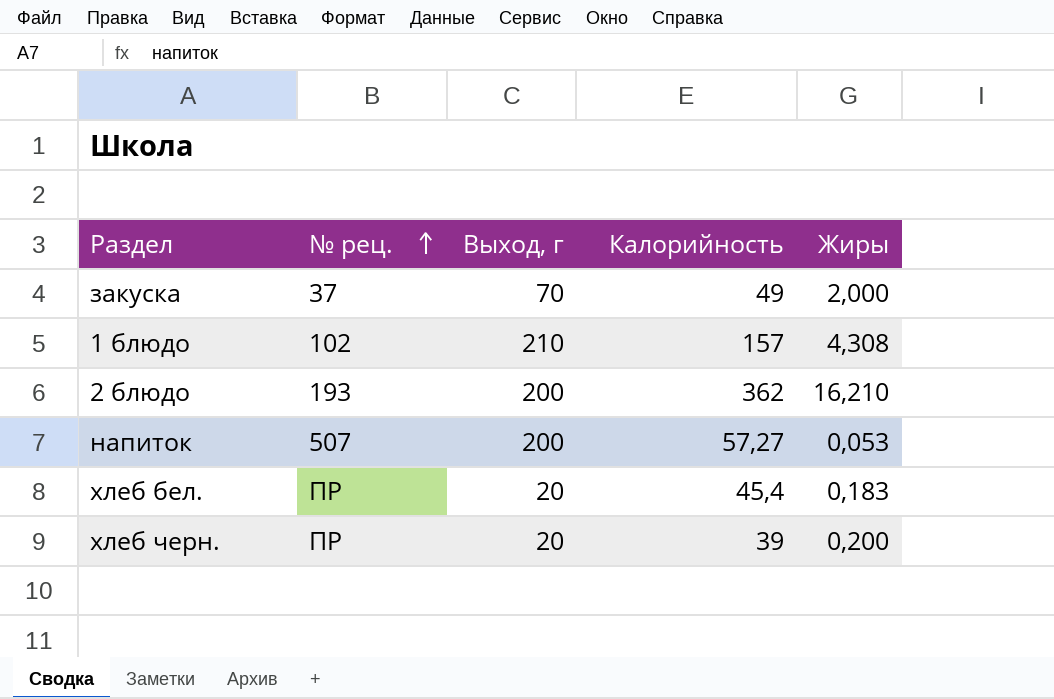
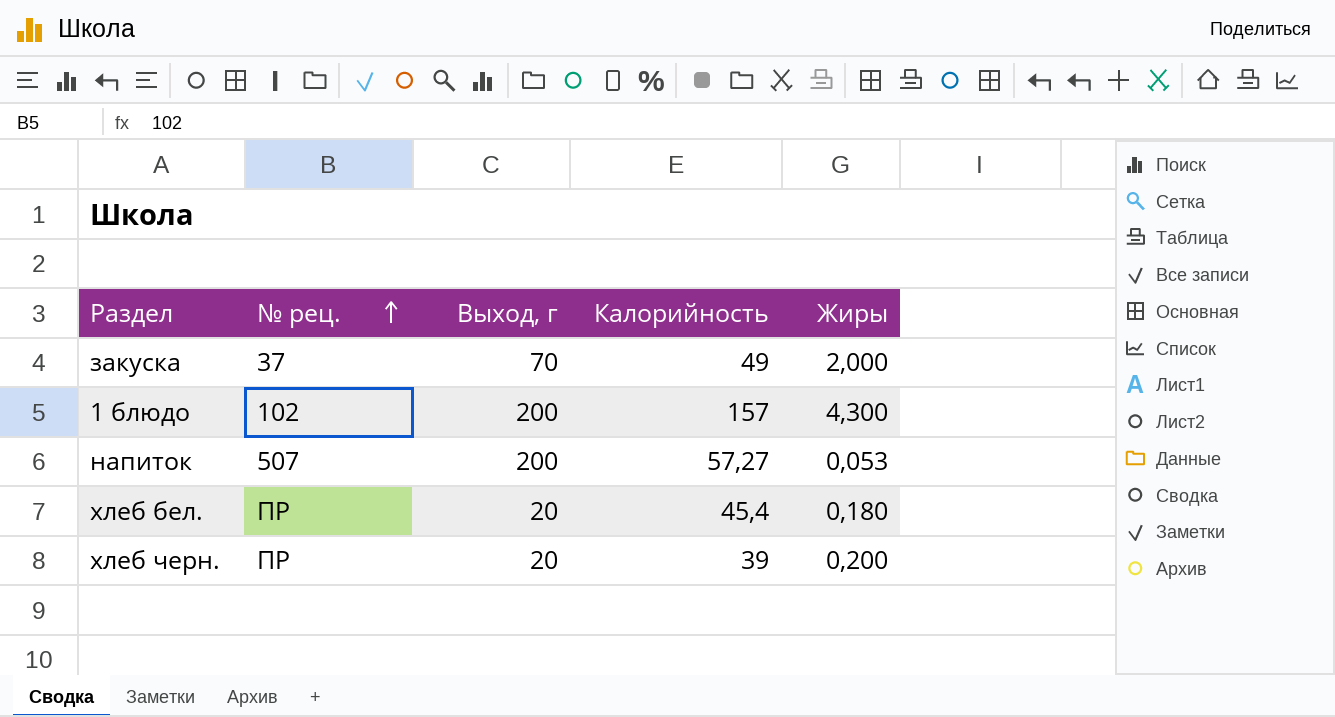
row 2 блюдо: 193 | 200 | 362 | 16,210 -> none
1 блюдо | Выход, г: 210 -> 200
1 блюдо | Жиры: 4,308 -> 4,300
хлеб бел. | Жиры: 0,183 -> 0,180

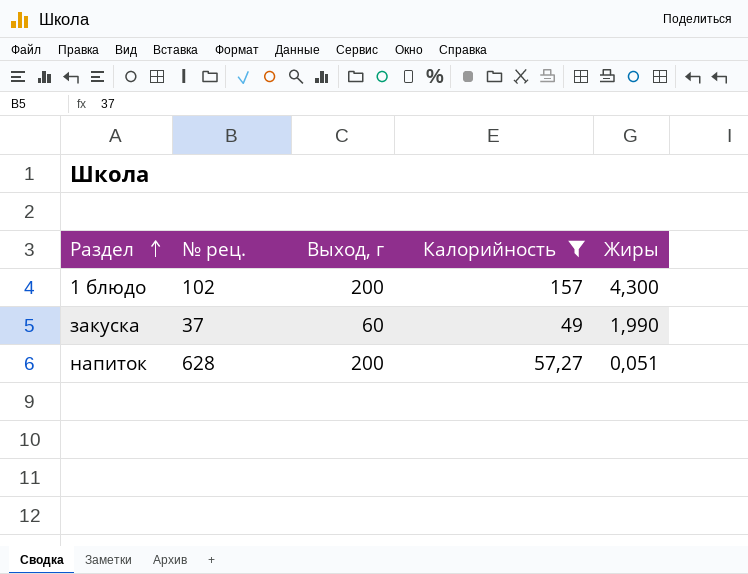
filter: none -> Калорийность >= 49
row order: № рец. ascending -> Раздел ascending
закуска | Выход, г: 70 -> 60
закуска | Жиры: 2,000 -> 1,990
напиток | № рец.: 507 -> 628
напиток | Жиры: 0,053 -> 0,051

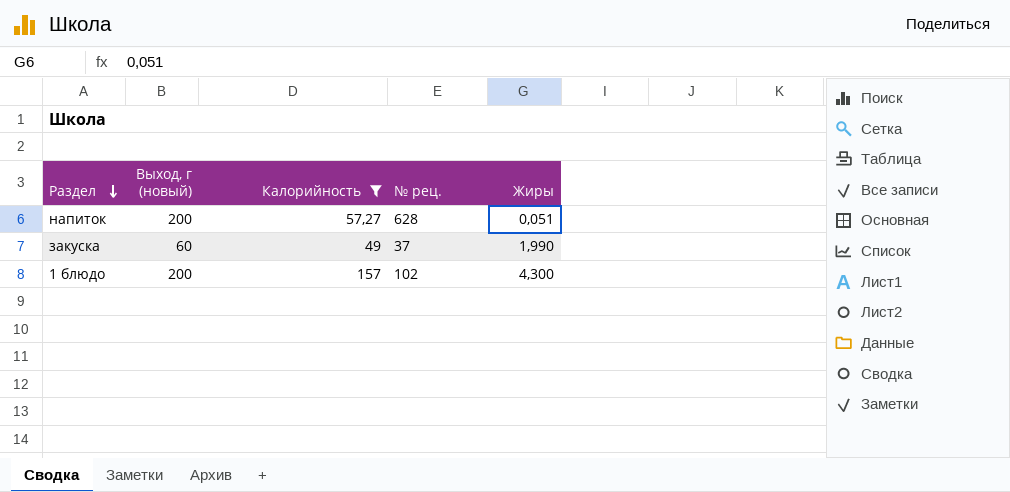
row order: Раздел ascending -> Раздел descending
column name: Выход, г -> Выход, г (новый)
column № рец. | position: 2 -> 4

